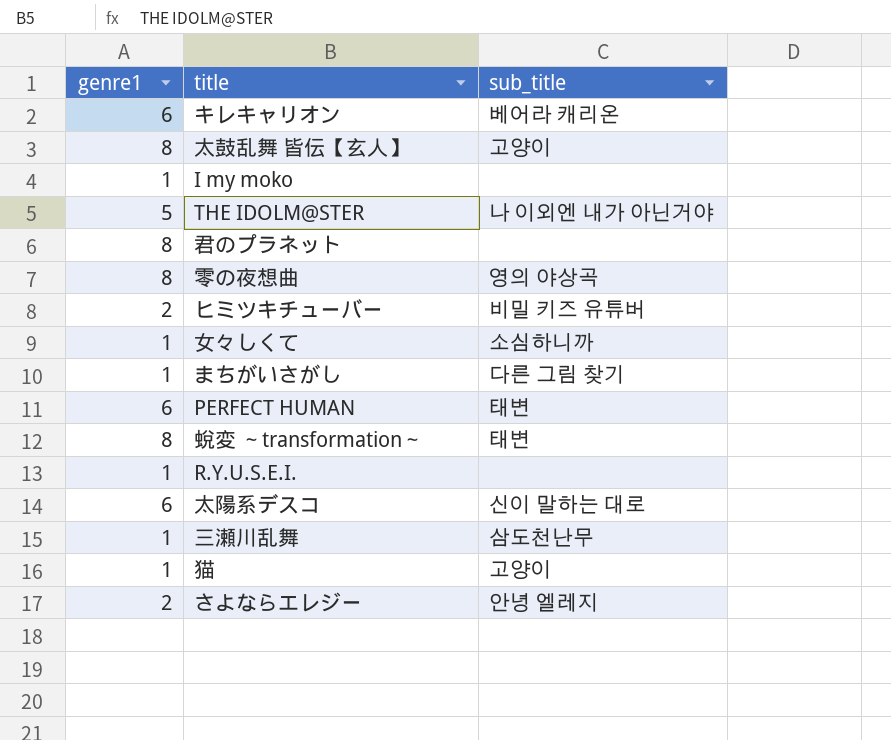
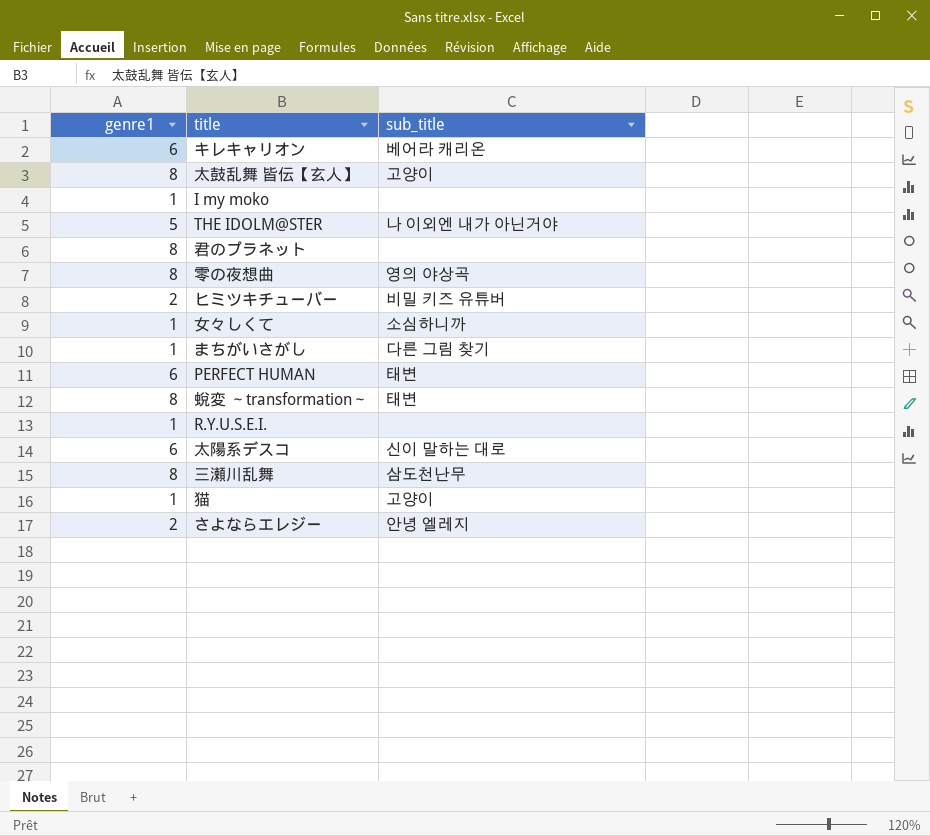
三瀬川乱舞 | genre1: 1 -> 8

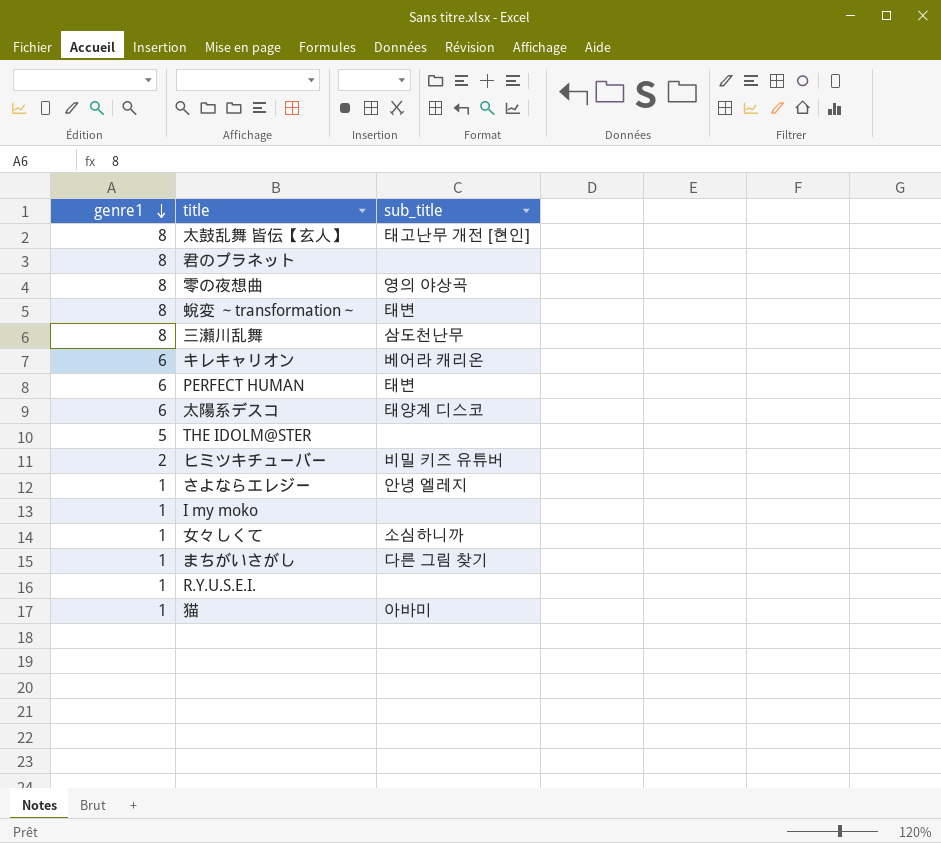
row order: none -> genre1 descending
太鼓乱舞 皆伝【玄人】 | sub_title: 고양이 -> 태고난무 개전 [현인]
太陽系デスコ | sub_title: 신이 말하는 대로 -> 태양계 디스코
THE IDOLM@STER | sub_title: 나 이외엔 내가 아닌거야 -> none
さよならエレジー | genre1: 2 -> 1
猫 | sub_title: 고양이 -> 아바미

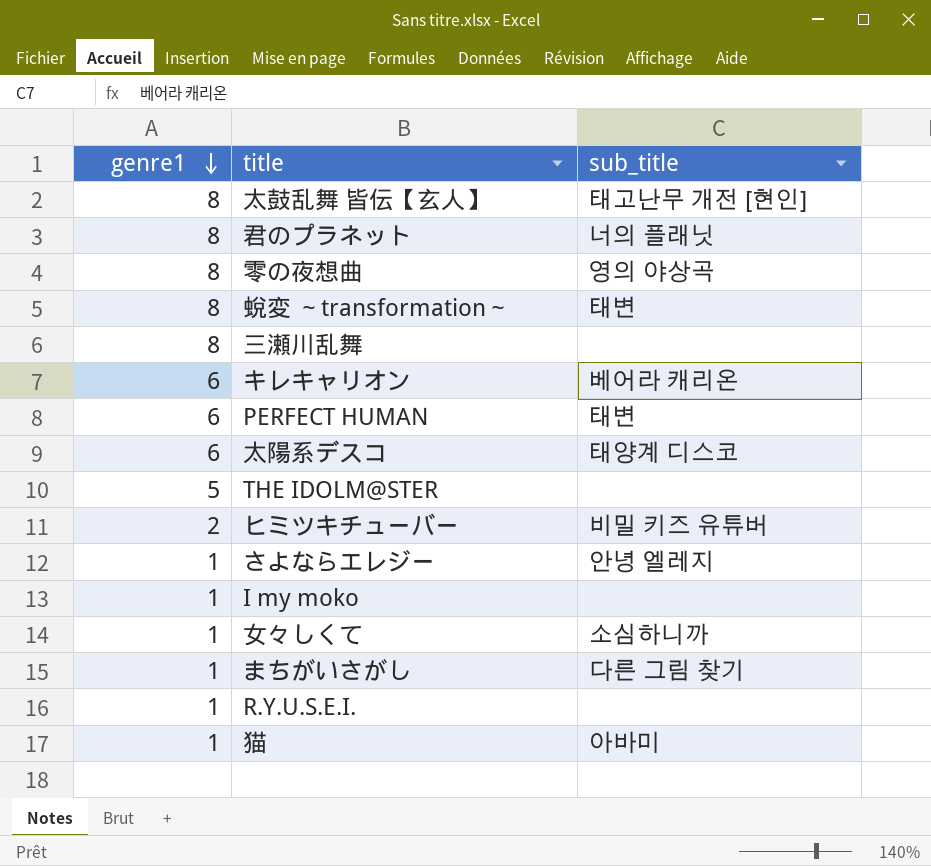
君のプラネット | sub_title: none -> 너의 플래닛
三瀬川乱舞 | sub_title: 삼도천난무 -> none

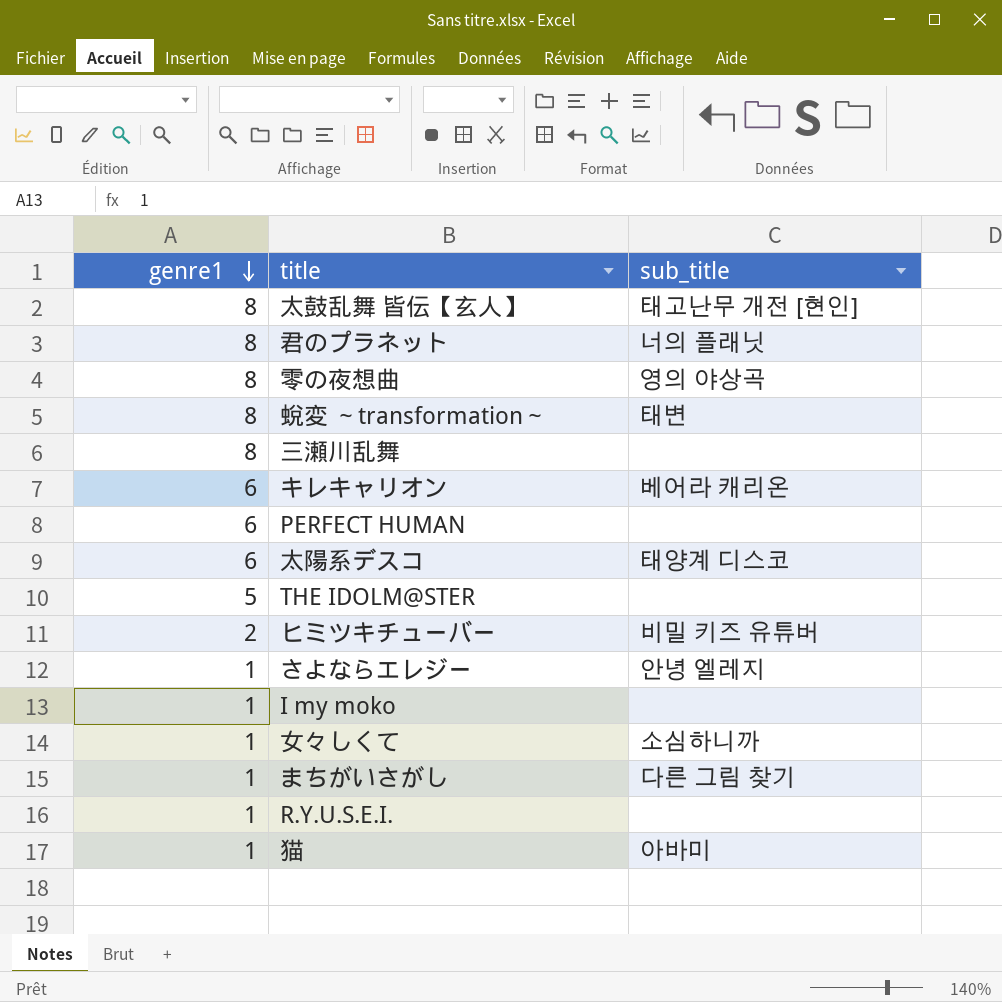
PERFECT HUMAN | sub_title: 태변 -> none

